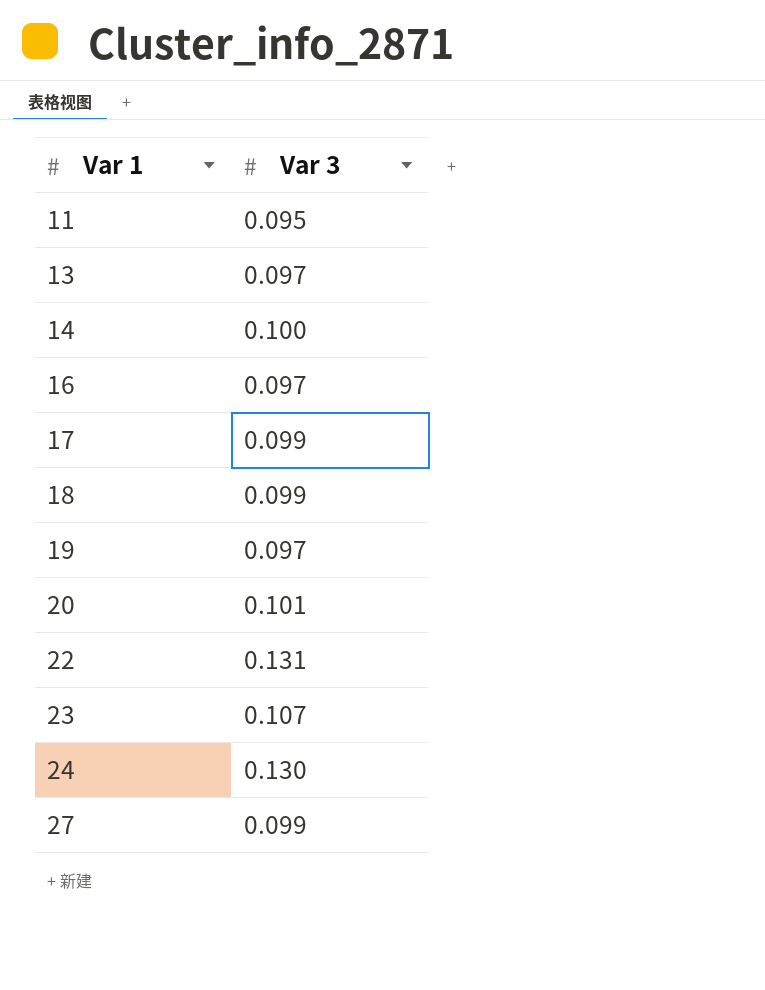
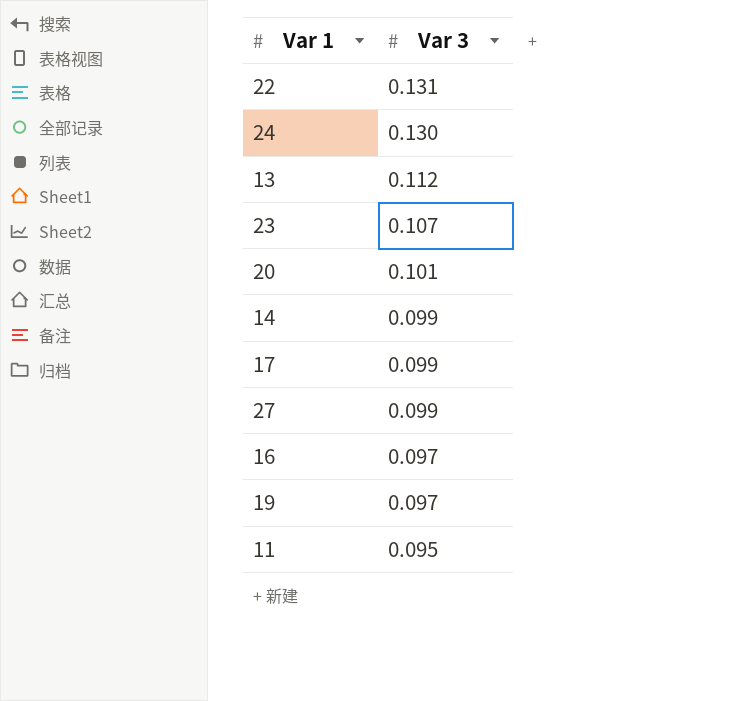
row order: Var 1 ascending -> Var 3 descending
row 18: 0.099 -> none
13 | Var 3: 0.097 -> 0.112
14 | Var 3: 0.100 -> 0.099

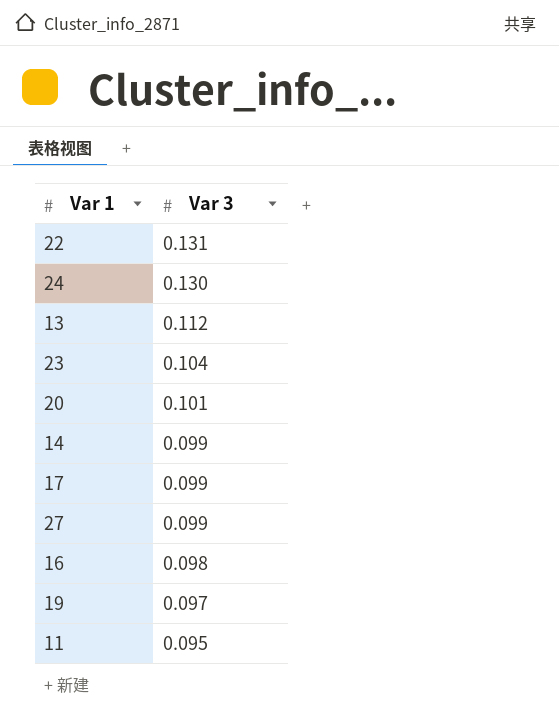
23 | Var 3: 0.107 -> 0.104
16 | Var 3: 0.097 -> 0.098

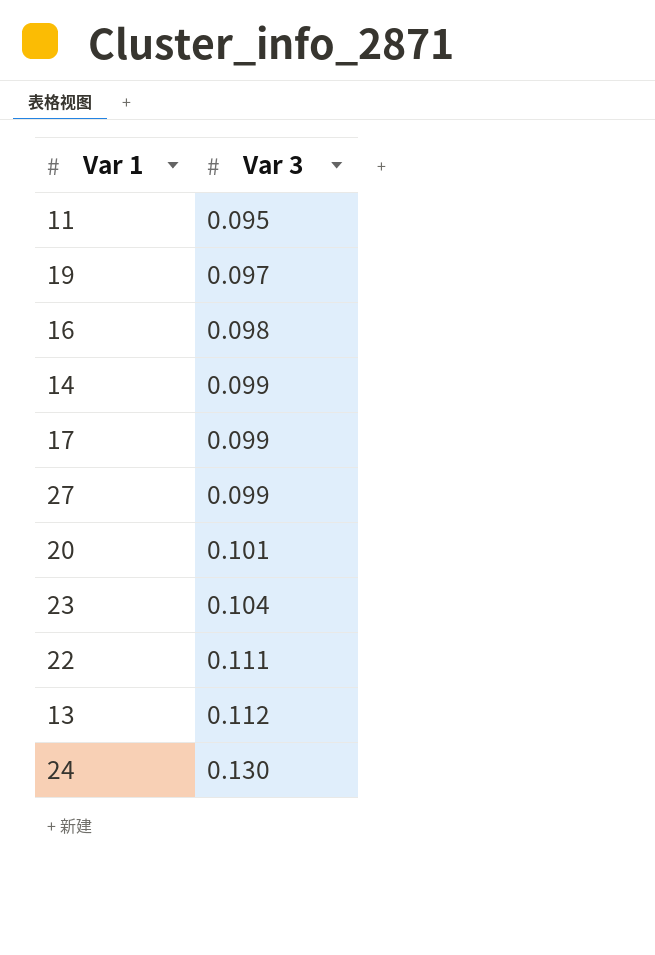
row order: Var 3 descending -> Var 3 ascending
22 | Var 3: 0.131 -> 0.111

